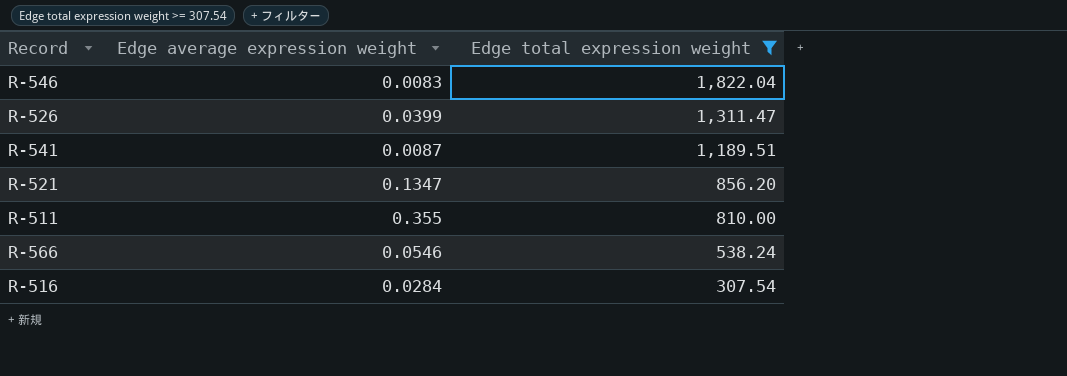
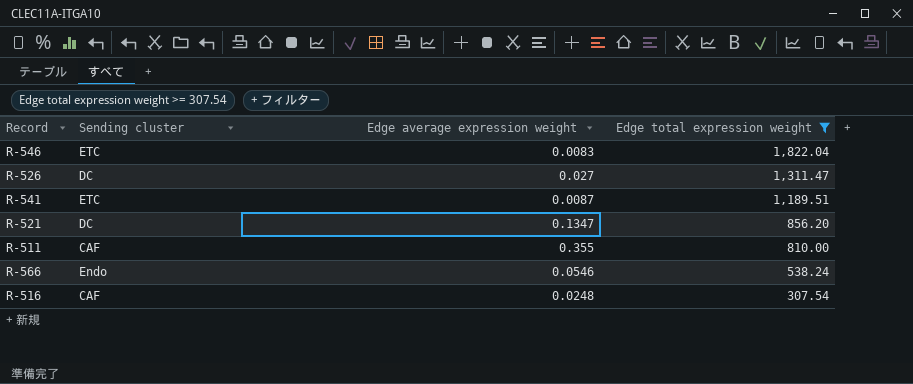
column Sending cluster | position: none -> 2
R-526 | Edge average expression weight: 0.0399 -> 0.027
R-516 | Edge average expression weight: 0.0284 -> 0.0248

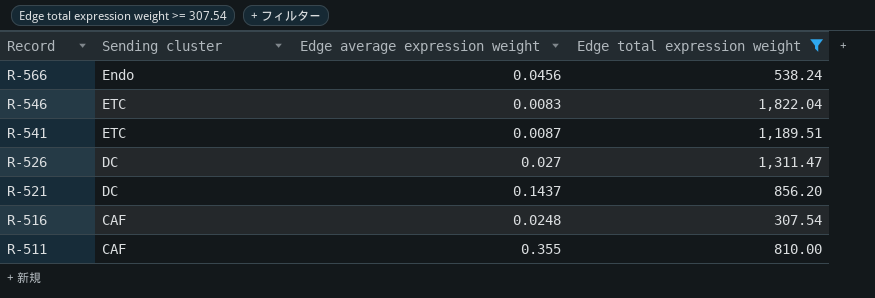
row order: Edge total expression weight descending -> Record descending
R-566 | Edge average expression weight: 0.0546 -> 0.0456
R-521 | Edge average expression weight: 0.1347 -> 0.1437

